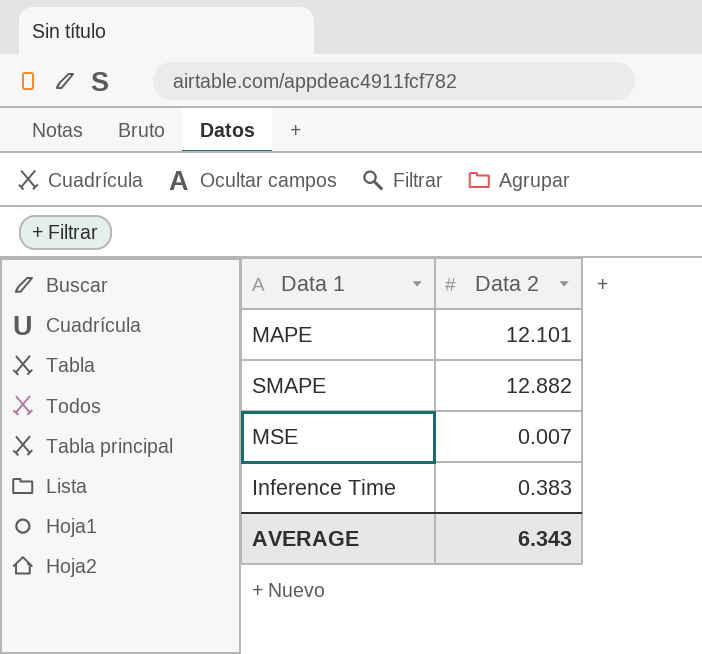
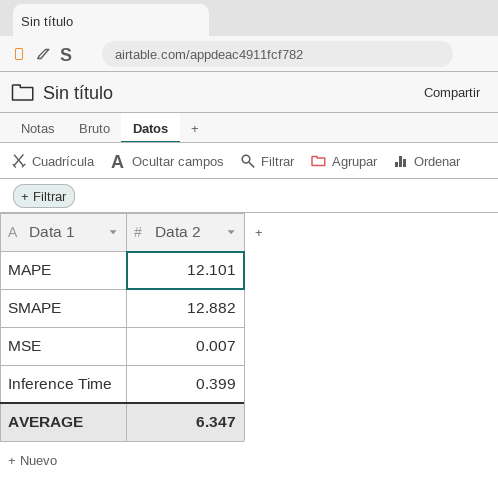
Inference Time | Data 2: 0.383 -> 0.399
AVERAGE | Data 2: 6.343 -> 6.347

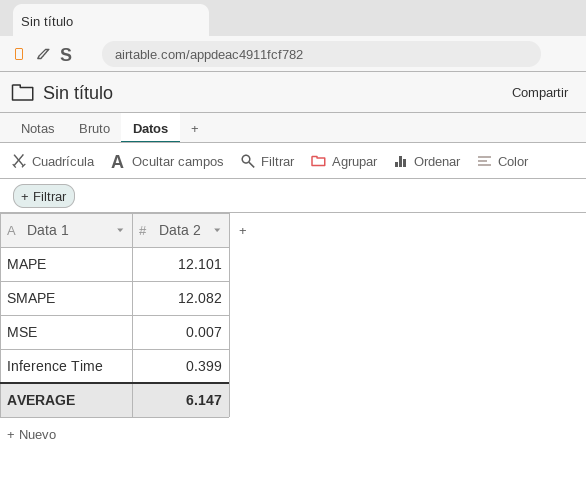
SMAPE | Data 2: 12.882 -> 12.082
AVERAGE | Data 2: 6.347 -> 6.147

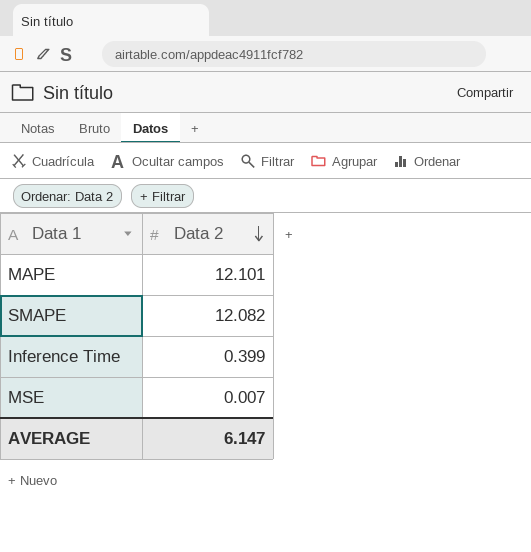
row order: none -> Data 2 descending

